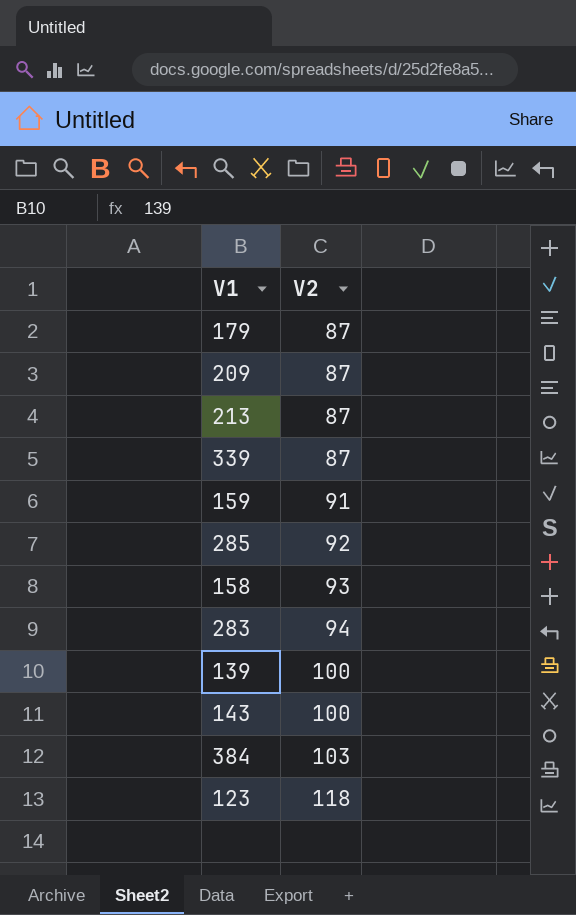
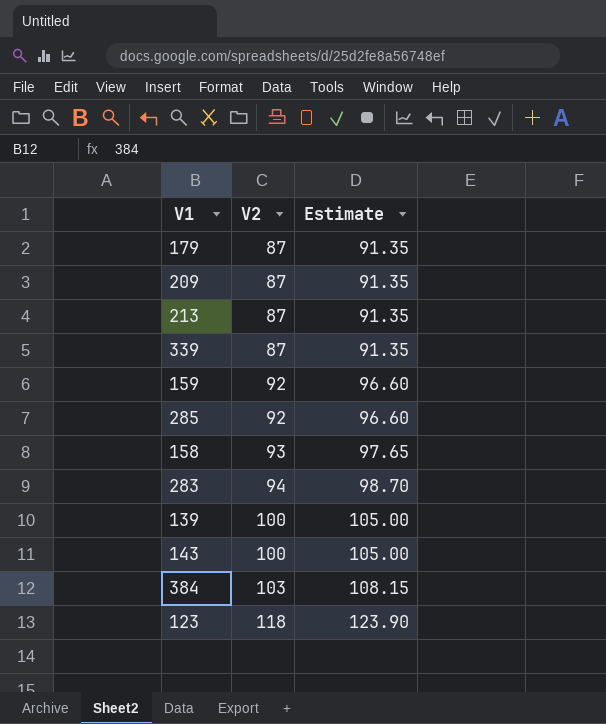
column Estimate | formula: none -> [V2] * 1.05
159 | V2: 91 -> 92

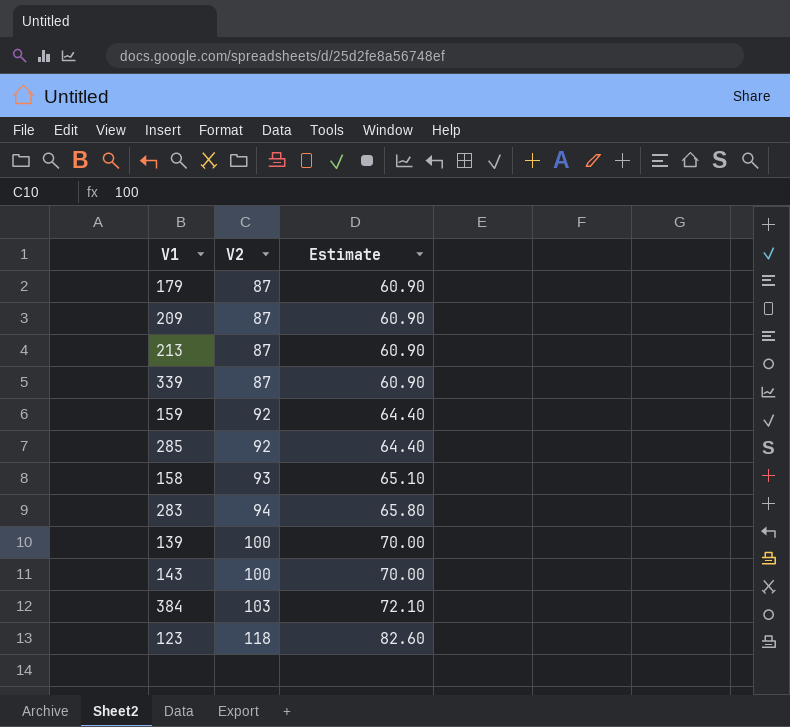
column Estimate | formula: [V2] * 1.05 -> [V2] * 0.7

